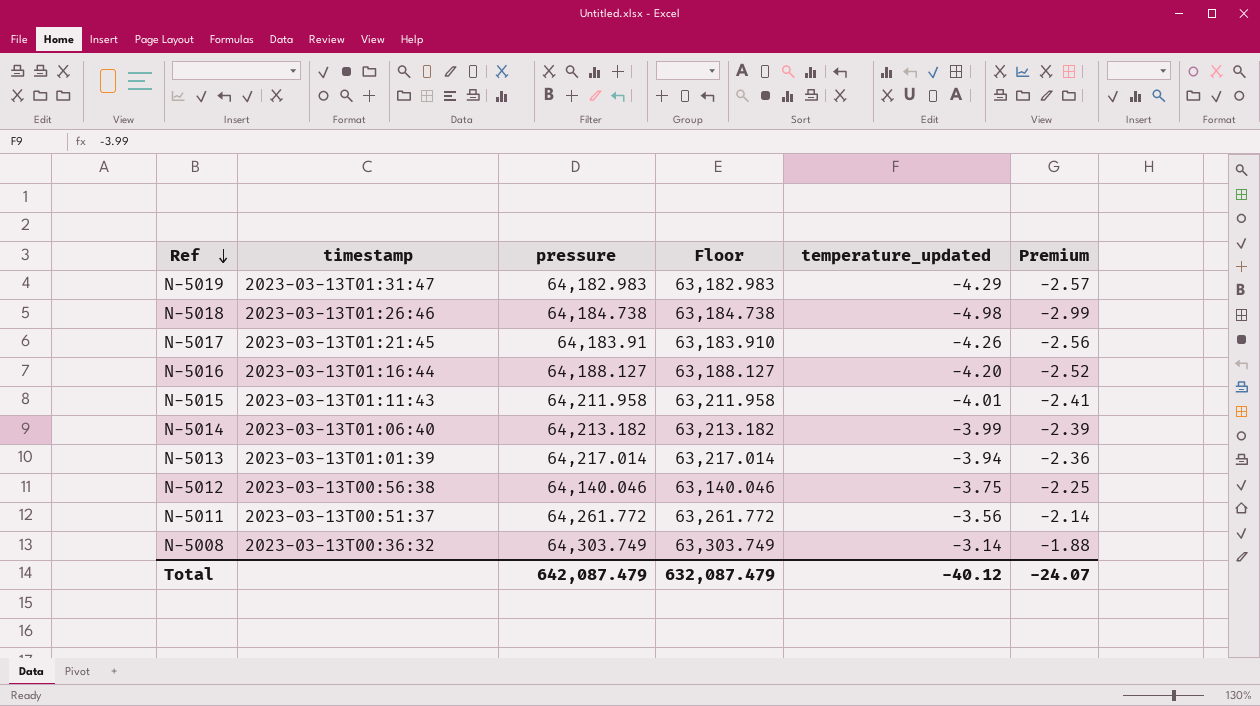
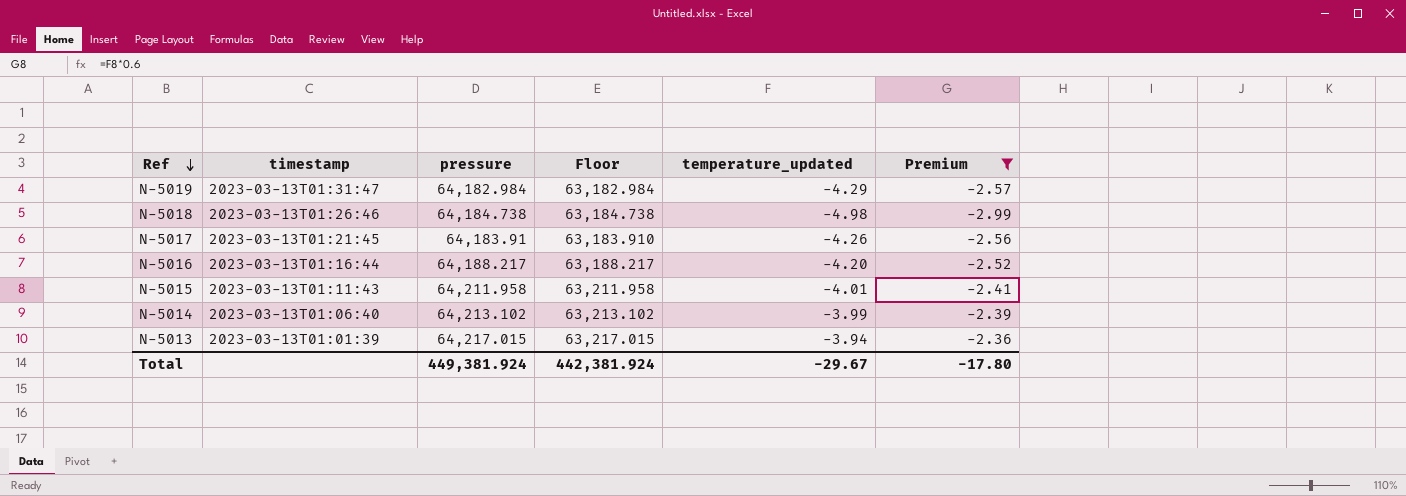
filter: none -> Premium <= -2.36
N-5019 | pressure: 64,182.983 -> 64,182.984
N-5019 | Floor: 63,182.983 -> 63,182.984
N-5016 | pressure: 64,188.127 -> 64,188.217
N-5016 | Floor: 63,188.127 -> 63,188.217
N-5014 | pressure: 64,213.182 -> 64,213.102
N-5014 | Floor: 63,213.182 -> 63,213.102
N-5013 | pressure: 64,217.014 -> 64,217.015
N-5013 | Floor: 63,217.014 -> 63,217.015
Total | pressure: 642,087.479 -> 449,381.924
Total | Floor: 632,087.479 -> 442,381.924
Total | temperature_updated: -40.12 -> -29.67
Total | Premium: -24.07 -> -17.80

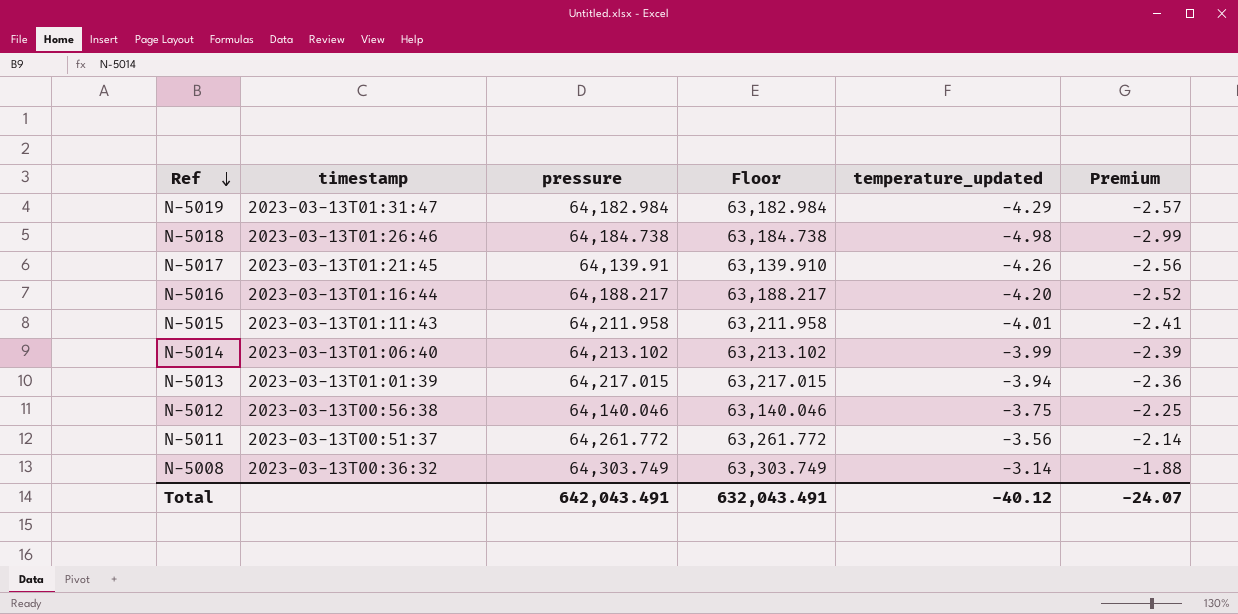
filter: Premium <= -2.36 -> none
N-5017 | pressure: 64,183.91 -> 64,139.91
N-5017 | Floor: 63,183.910 -> 63,139.910
Total | pressure: 449,381.924 -> 642,043.491
Total | Floor: 442,381.924 -> 632,043.491
Total | temperature_updated: -29.67 -> -40.12
Total | Premium: -17.80 -> -24.07

